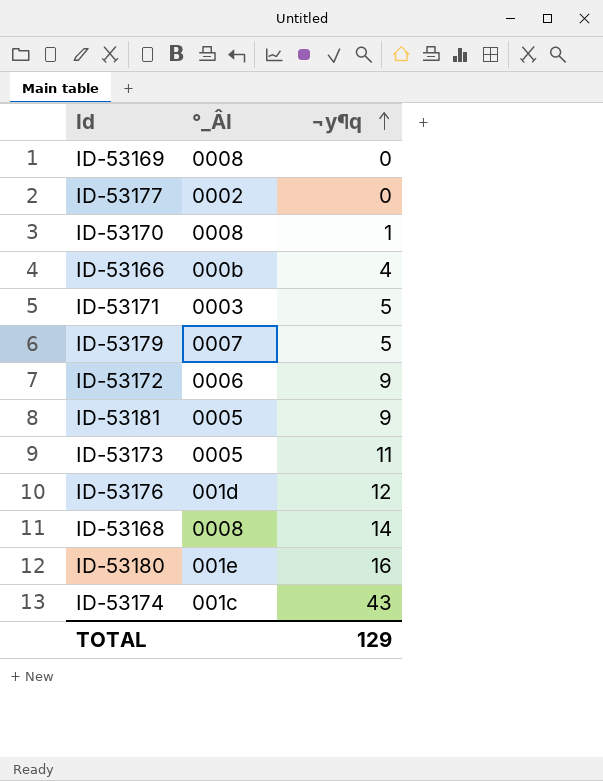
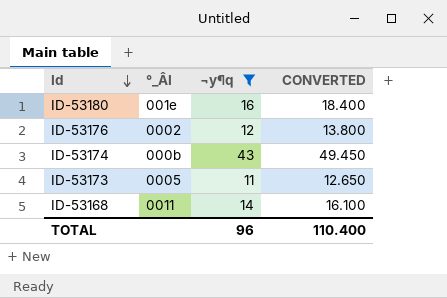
filter: none -> ¬y¶q >= 11
row order: ¬y¶q ascending -> Id descending
column CONVERTED | formula: none -> [¬y¶q] * 1.15
ID-53176 | °_ÂI: 001d -> 0002
ID-53174 | °_ÂI: 001c -> 000b
ID-53168 | °_ÂI: 0008 -> 0011
TOTAL | ¬y¶q: 129 -> 96

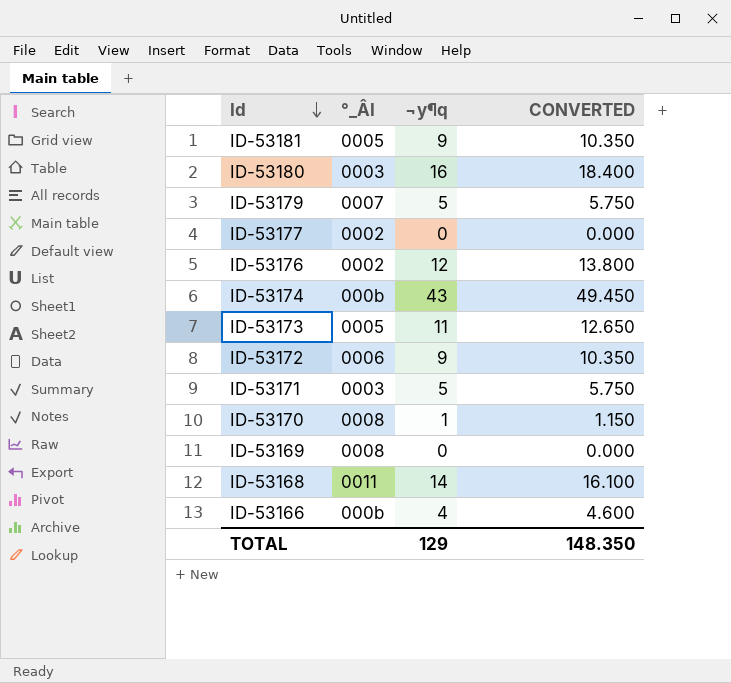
filter: ¬y¶q >= 11 -> none
ID-53180 | °_ÂI: 001e -> 0003
TOTAL | ¬y¶q: 96 -> 129
TOTAL | CONVERTED: 110.400 -> 148.350

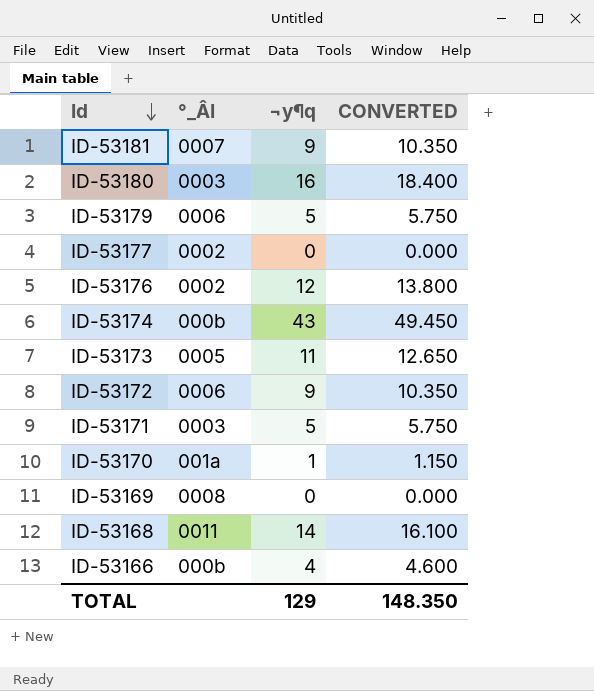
ID-53181 | °_ÂI: 0005 -> 0007
ID-53179 | °_ÂI: 0007 -> 0006
ID-53170 | °_ÂI: 0008 -> 001a

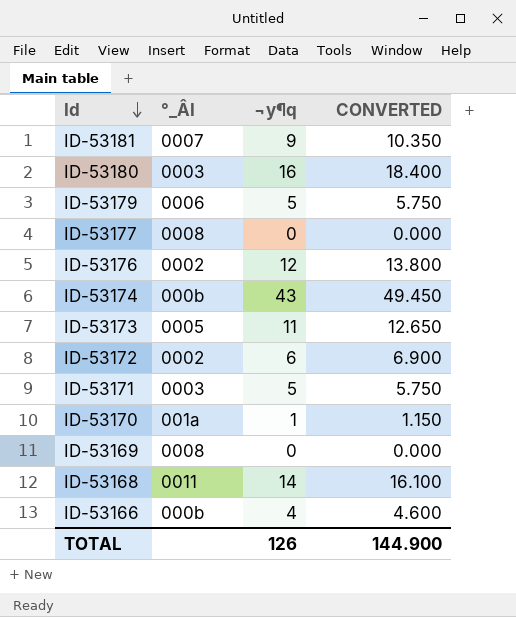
ID-53177 | °_ÂI: 0002 -> 0008
ID-53172 | °_ÂI: 0006 -> 0002
ID-53172 | ¬y¶q: 9 -> 6
ID-53172 | CONVERTED: 10.350 -> 6.900
TOTAL | ¬y¶q: 129 -> 126
TOTAL | CONVERTED: 148.350 -> 144.900

